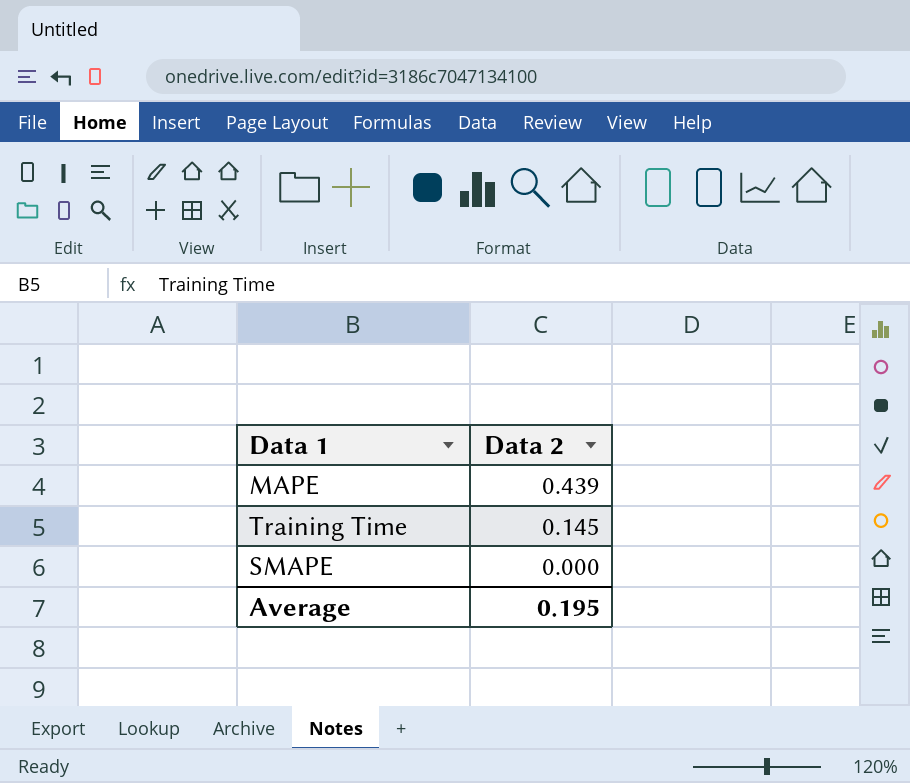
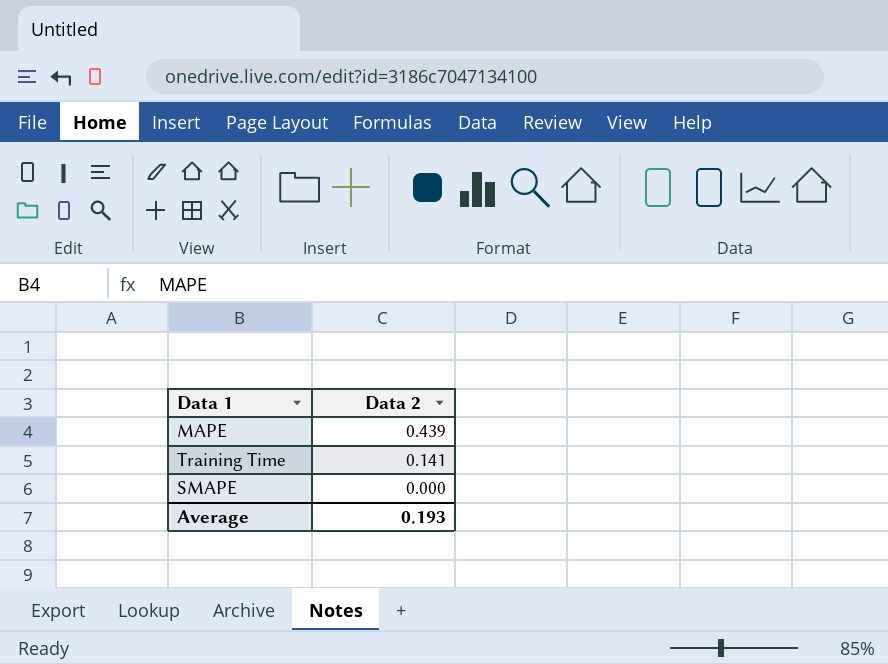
Training Time | Data 2: 0.145 -> 0.141
Average | Data 2: 0.195 -> 0.193

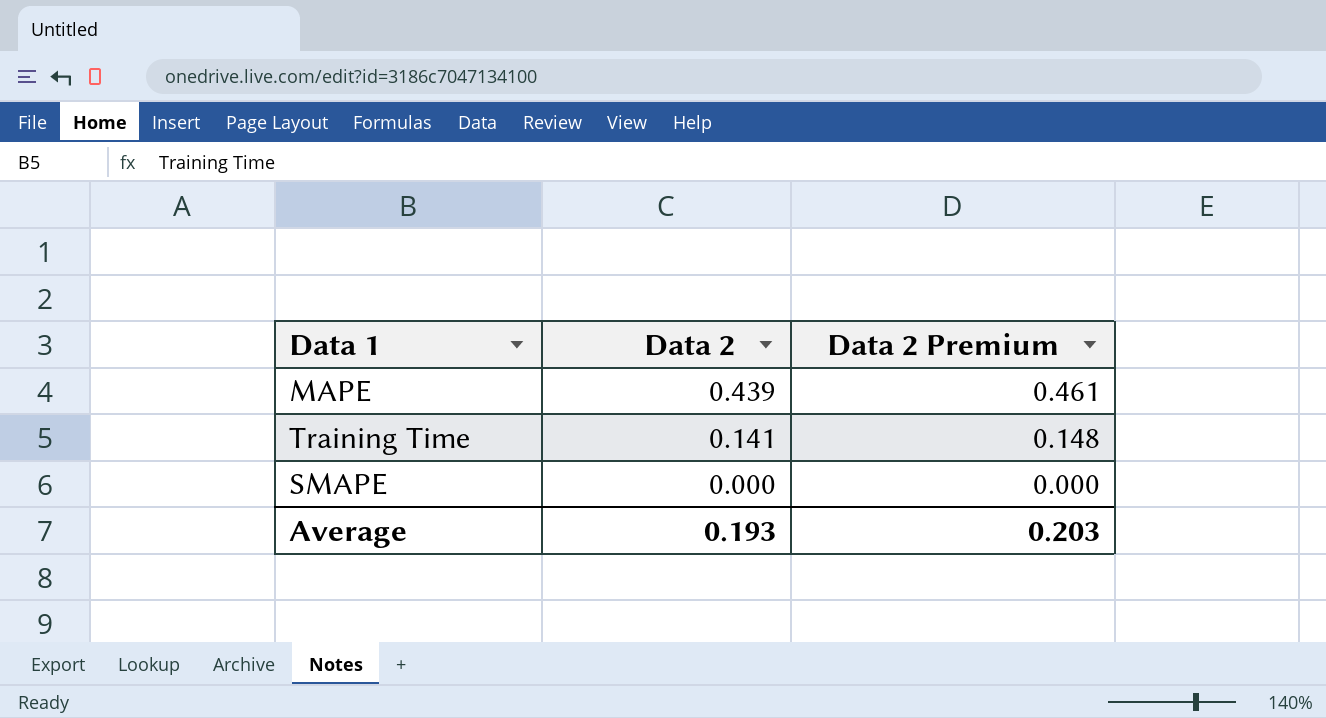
column Data 2 Premium | formula: none -> [Data 2] * 1.05

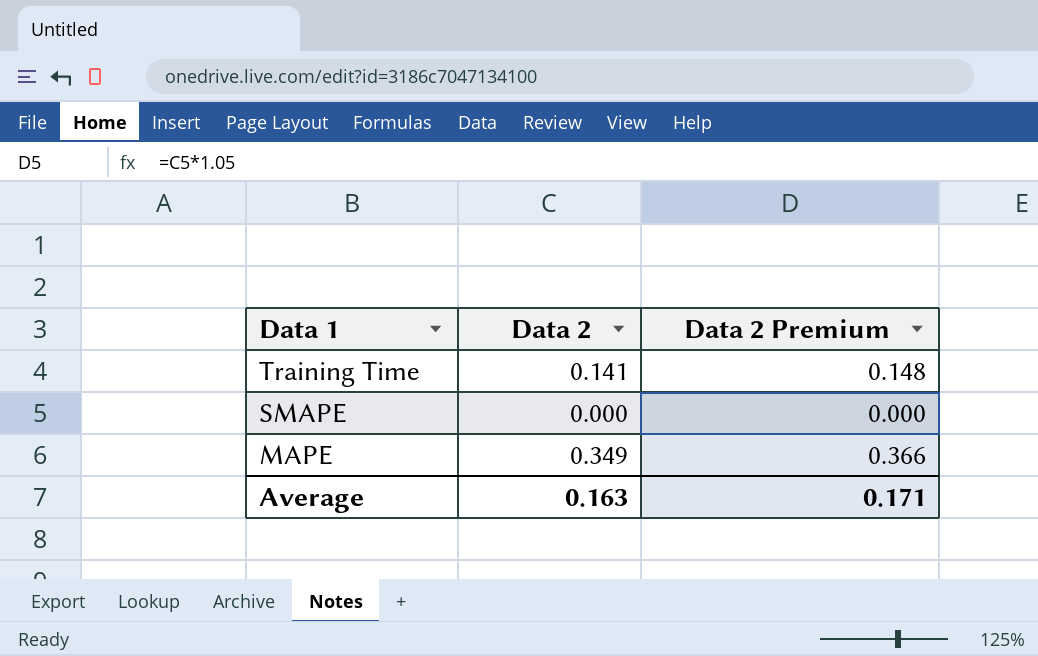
row order: Data 2 descending -> Data 1 descending
MAPE | Data 2: 0.439 -> 0.349
MAPE | Data 2 Premium: 0.461 -> 0.366
Average | Data 2: 0.193 -> 0.163
Average | Data 2 Premium: 0.203 -> 0.171

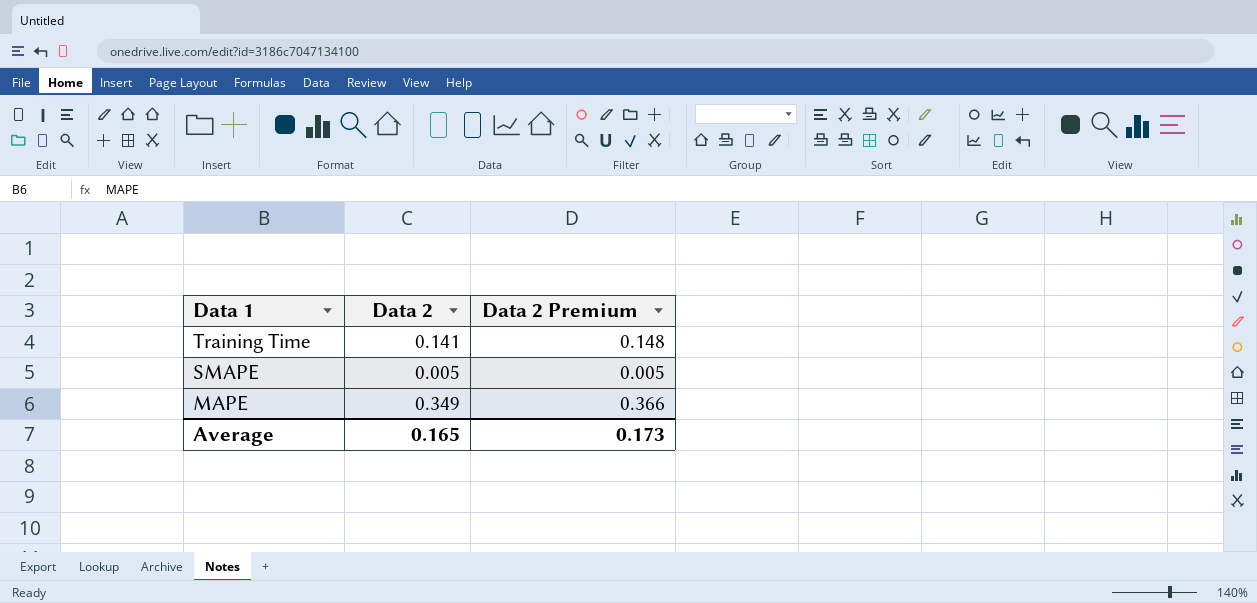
SMAPE | Data 2: 0.000 -> 0.005
SMAPE | Data 2 Premium: 0.000 -> 0.005
Average | Data 2: 0.163 -> 0.165
Average | Data 2 Premium: 0.171 -> 0.173

